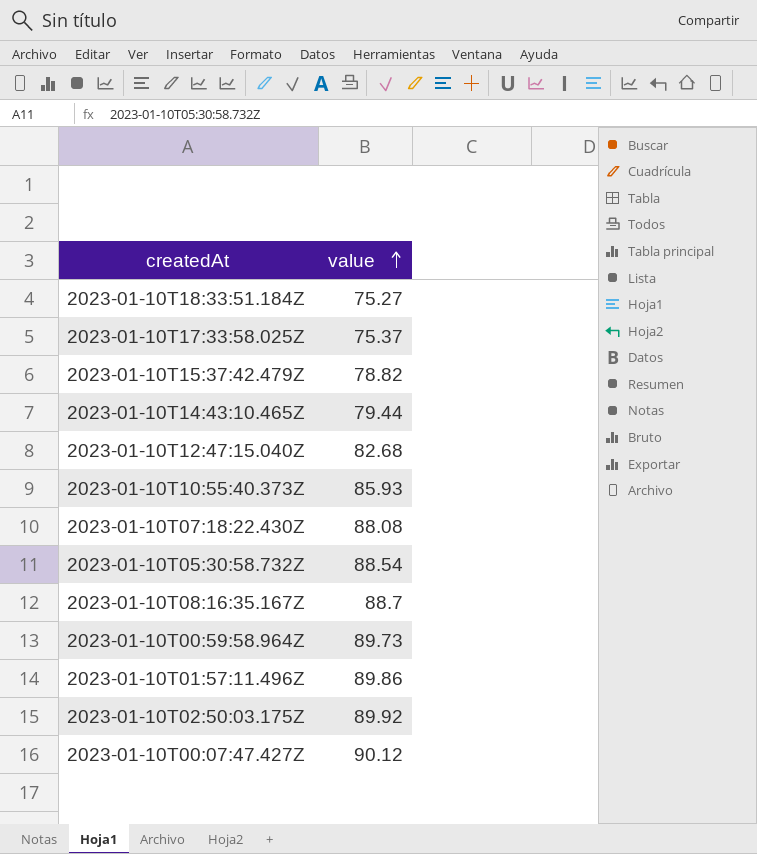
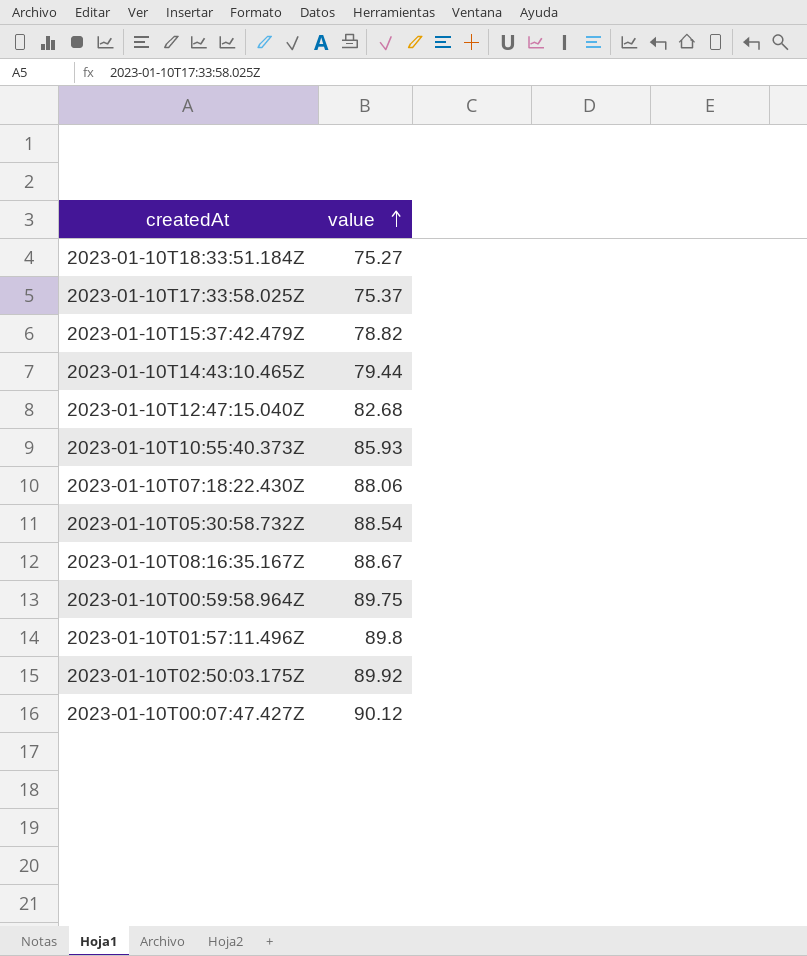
2023-01-10T07:18:22.430Z | value: 88.08 -> 88.06
2023-01-10T08:16:35.167Z | value: 88.7 -> 88.67
2023-01-10T00:59:58.964Z | value: 89.73 -> 89.75
2023-01-10T01:57:11.496Z | value: 89.86 -> 89.8

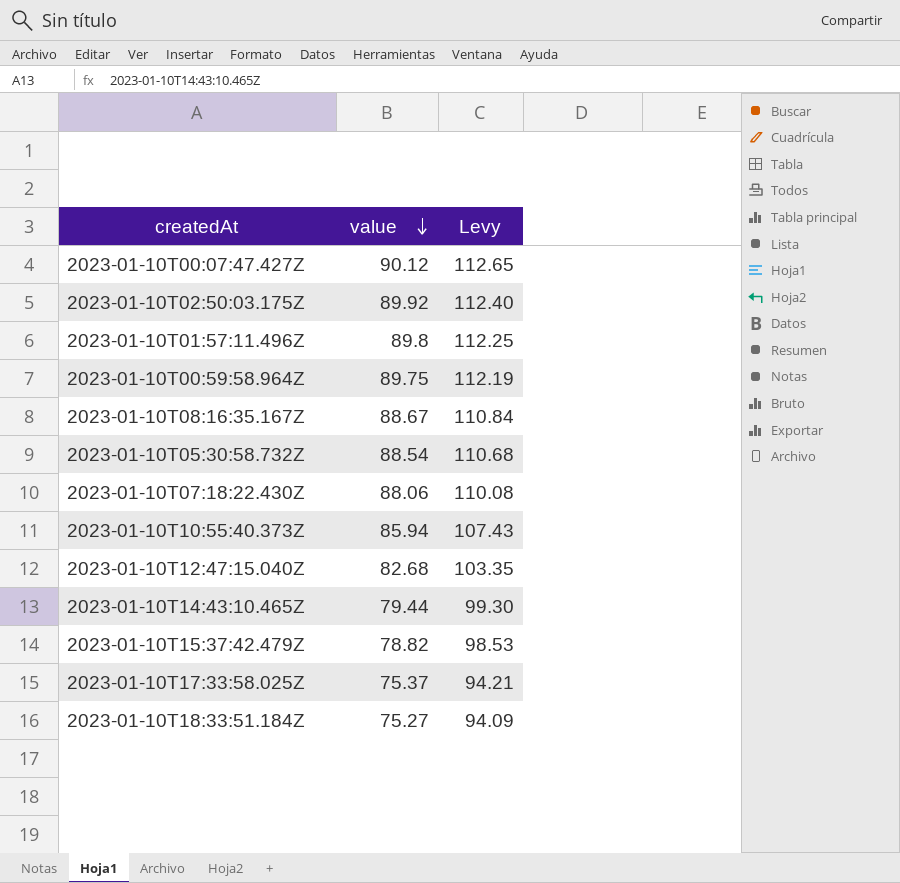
row order: value ascending -> value descending
column Levy | formula: none -> [value] * 1.25
2023-01-10T10:55:40.373Z | value: 85.93 -> 85.94

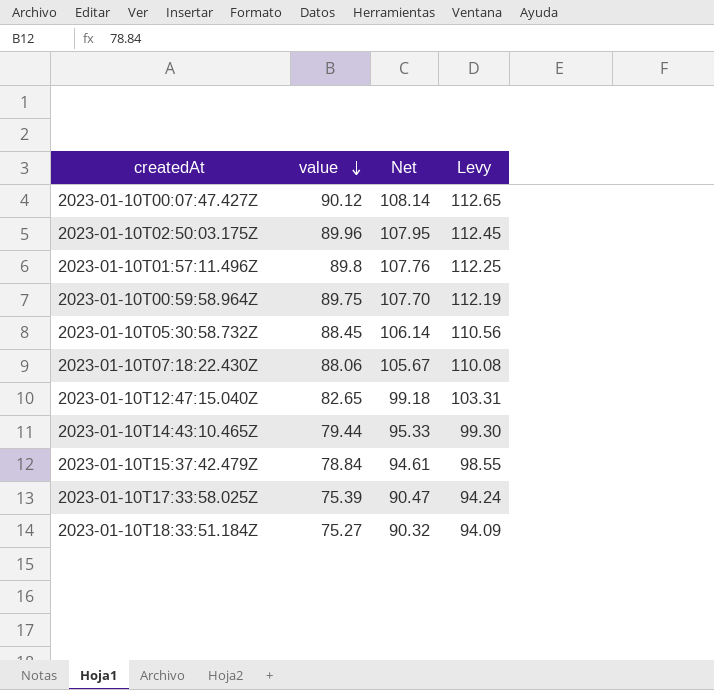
column Net | formula: none -> [value] * 1.2
row 2023-01-10T08:16:35.167Z: 88.67 | 110.84 -> none
row 2023-01-10T10:55:40.373Z: 85.94 | 107.43 -> none
2023-01-10T02:50:03.175Z | value: 89.92 -> 89.96
2023-01-10T02:50:03.175Z | Levy: 112.40 -> 112.45
2023-01-10T05:30:58.732Z | value: 88.54 -> 88.45
2023-01-10T05:30:58.732Z | Levy: 110.68 -> 110.56
2023-01-10T12:47:15.040Z | value: 82.68 -> 82.65
2023-01-10T12:47:15.040Z | Levy: 103.35 -> 103.31
2023-01-10T15:37:42.479Z | value: 78.82 -> 78.84
2023-01-10T15:37:42.479Z | Levy: 98.53 -> 98.55
2023-01-10T17:33:58.025Z | value: 75.37 -> 75.39
2023-01-10T17:33:58.025Z | Levy: 94.21 -> 94.24

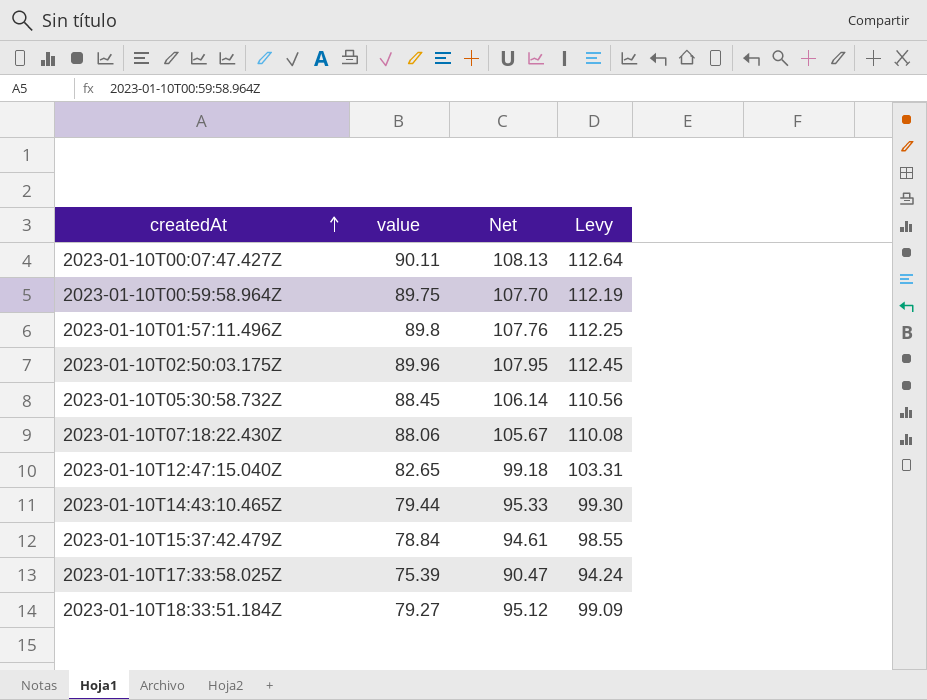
row order: value descending -> createdAt ascending
2023-01-10T00:07:47.427Z | value: 90.12 -> 90.11
2023-01-10T00:07:47.427Z | Net: 108.14 -> 108.13
2023-01-10T00:07:47.427Z | Levy: 112.65 -> 112.64
2023-01-10T18:33:51.184Z | value: 75.27 -> 79.27
2023-01-10T18:33:51.184Z | Net: 90.32 -> 95.12
2023-01-10T18:33:51.184Z | Levy: 94.09 -> 99.09

